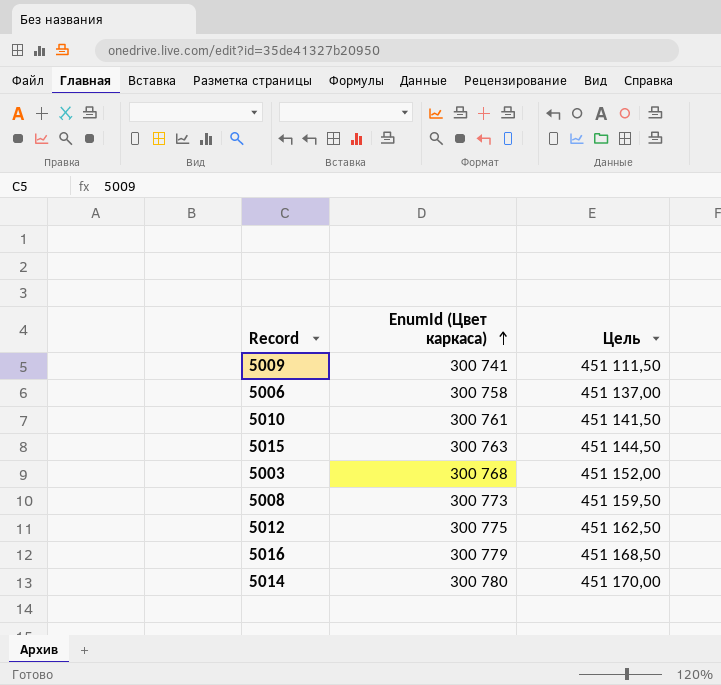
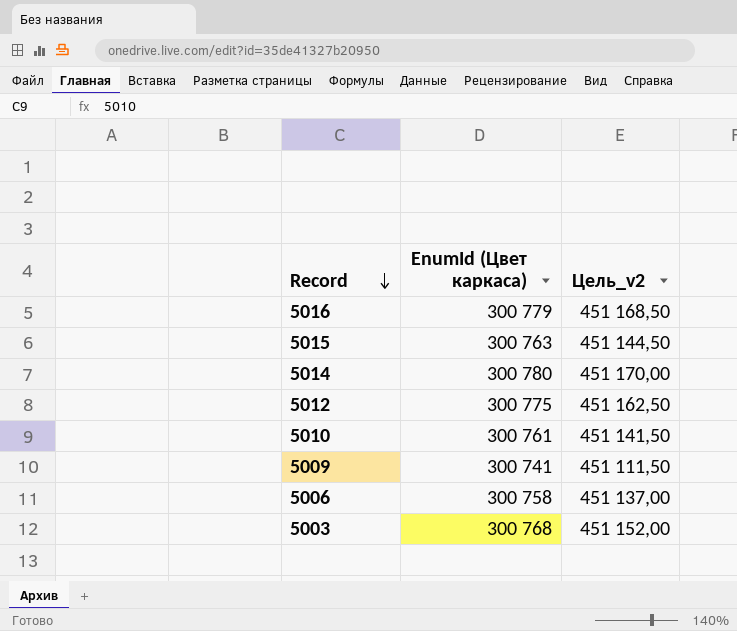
row order: EnumId (Цвет каркаса) ascending -> Record descending
column name: Цель -> Цель_v2
row 5008: 300 773 | 451 159,50 -> none

